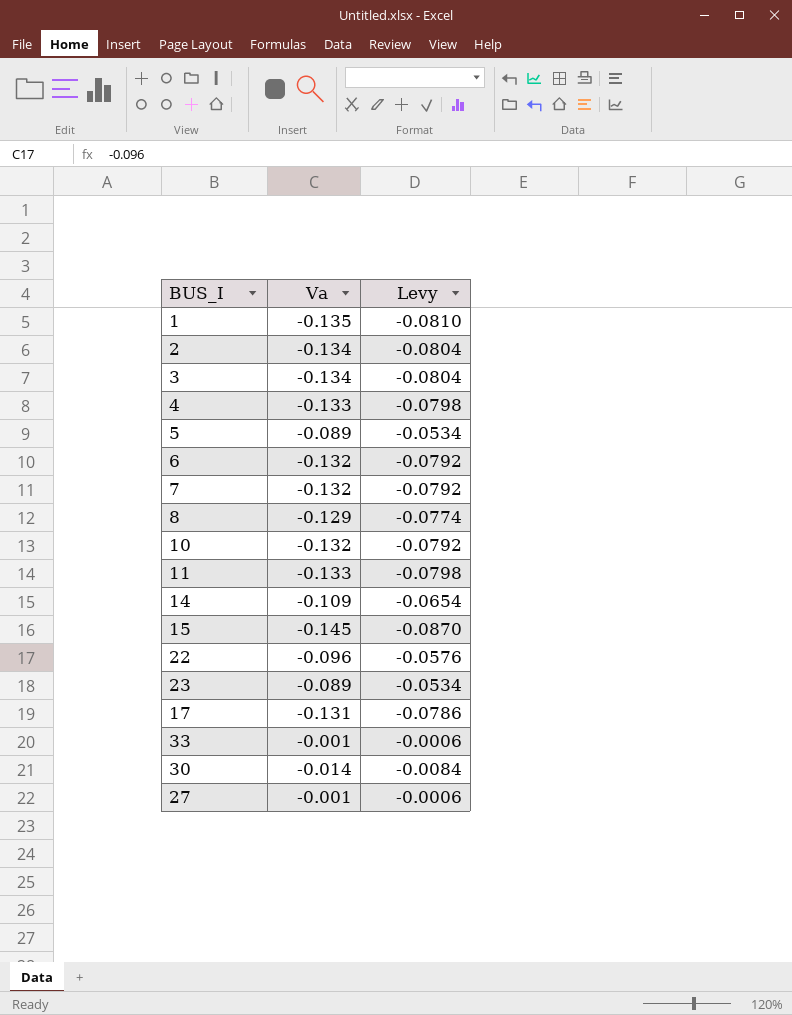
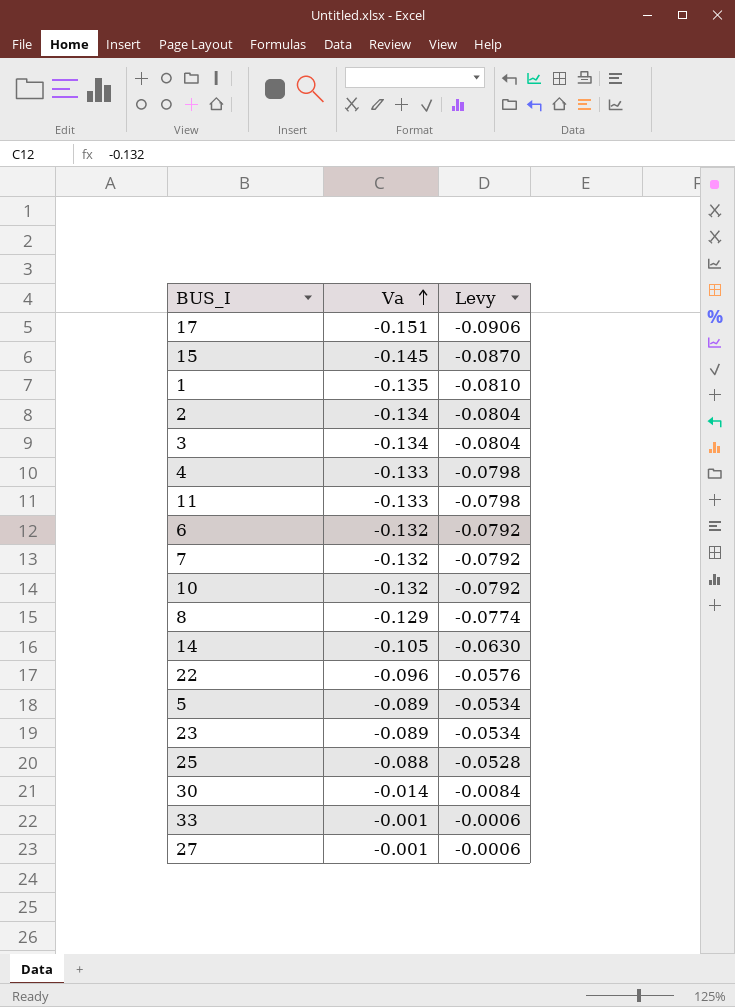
row order: none -> Va ascending
17 | Va: -0.131 -> -0.151
17 | Levy: -0.0786 -> -0.0906
14 | Va: -0.109 -> -0.105
14 | Levy: -0.0654 -> -0.0630
row 25: none -> -0.088 | -0.0528

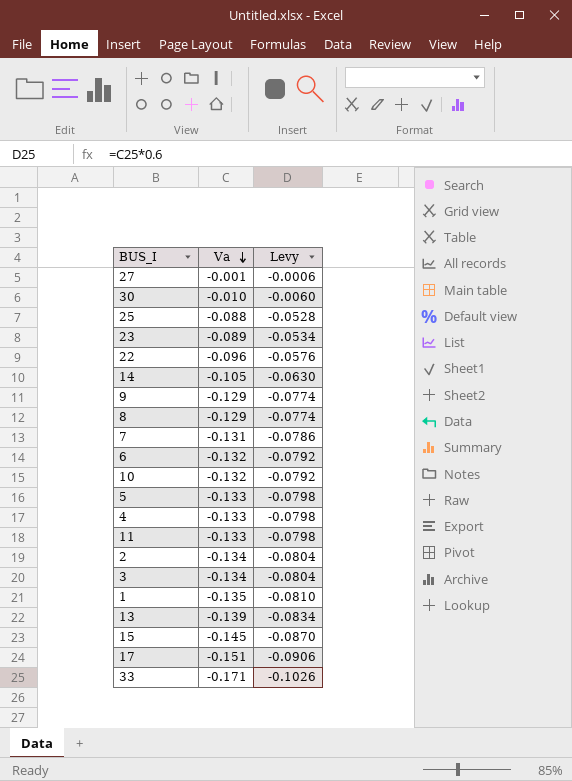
row order: Va ascending -> Va descending
30 | Va: -0.014 -> -0.010
30 | Levy: -0.0084 -> -0.0060
row 9: none -> -0.129 | -0.0774
7 | Va: -0.132 -> -0.131
7 | Levy: -0.0792 -> -0.0786
5 | Va: -0.089 -> -0.133
5 | Levy: -0.0534 -> -0.0798
row 13: none -> -0.139 | -0.0834
33 | Va: -0.001 -> -0.171
33 | Levy: -0.0006 -> -0.1026

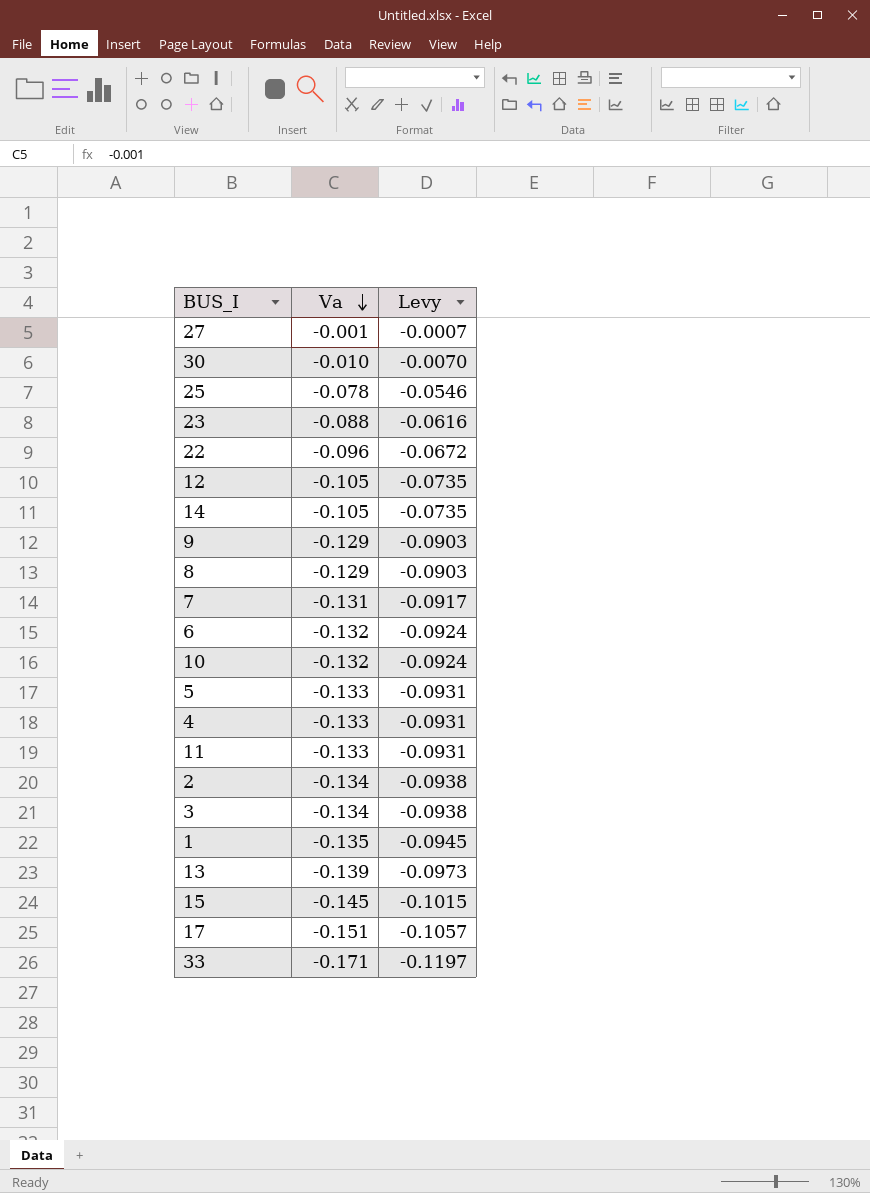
column Levy | formula: [Va] * 0.6 -> [Va] * 0.7
25 | Va: -0.088 -> -0.078
23 | Va: -0.089 -> -0.088
row 12: none -> -0.105 | -0.0735

